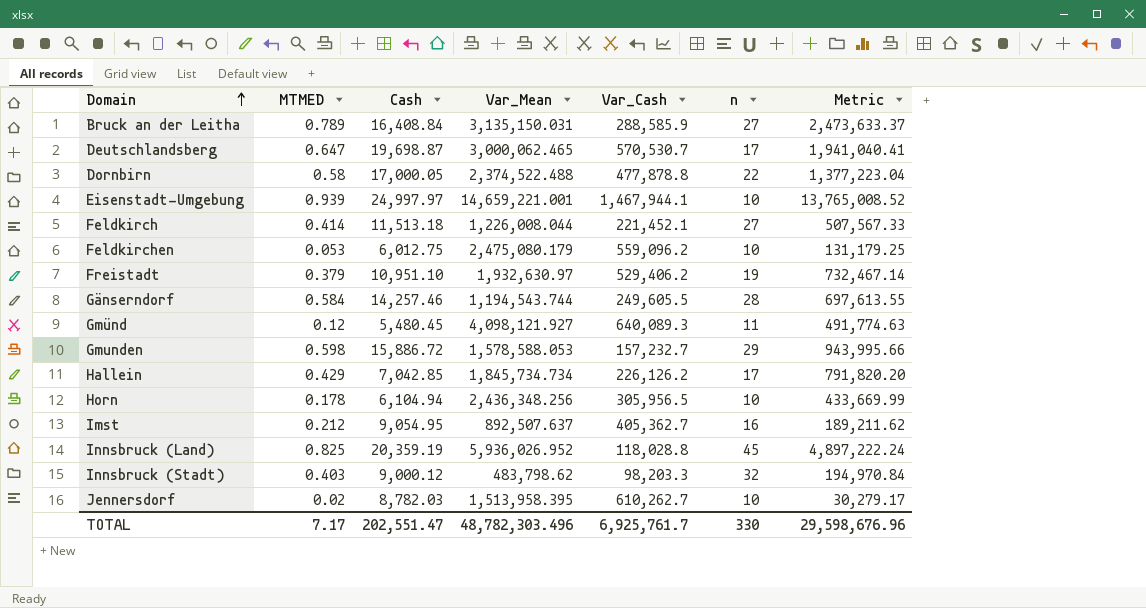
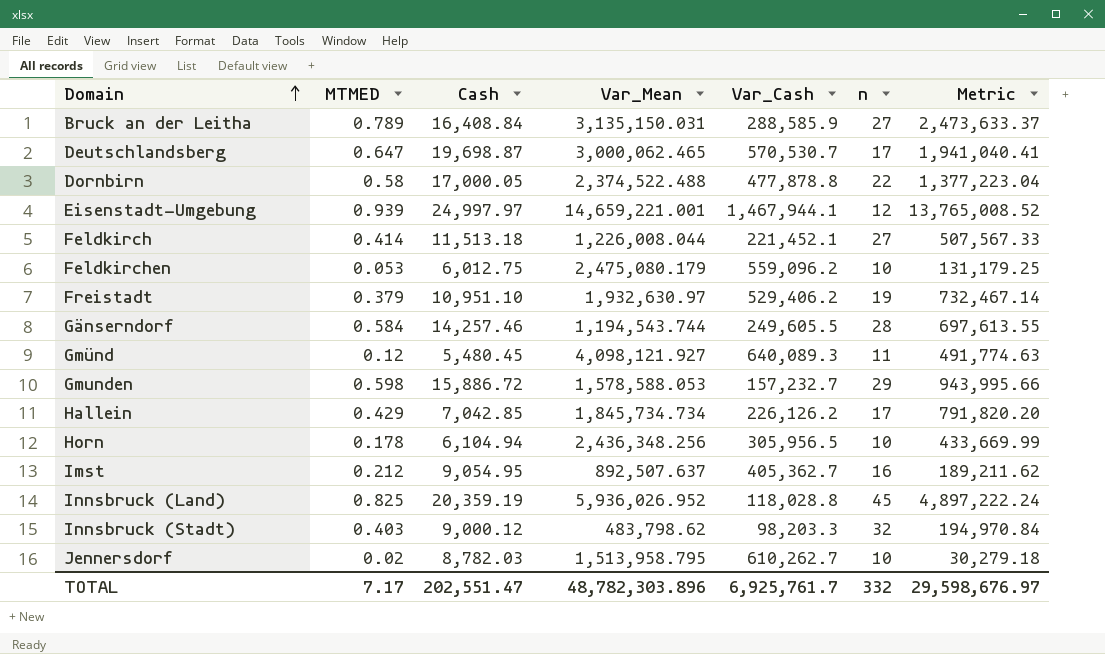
Eisenstadt-Umgebung | n: 10 -> 12
Jennersdorf | Var_Mean: 1,513,958.395 -> 1,513,958.795
Jennersdorf | Metric: 30,279.17 -> 30,279.18
TOTAL | Var_Mean: 48,782,303.496 -> 48,782,303.896
TOTAL | n: 330 -> 332
TOTAL | Metric: 29,598,676.96 -> 29,598,676.97

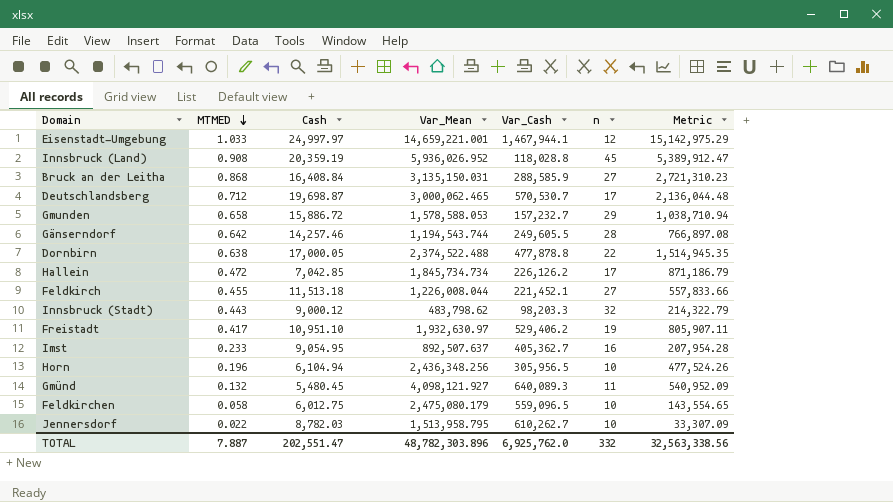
row order: Domain ascending -> MTMED descending
Eisenstadt-Umgebung | MTMED: 0.939 -> 1.033
Eisenstadt-Umgebung | Metric: 13,765,008.52 -> 15,142,975.29
Innsbruck (Land) | MTMED: 0.825 -> 0.908
Innsbruck (Land) | Metric: 4,897,222.24 -> 5,389,912.47
Bruck an der Leitha | MTMED: 0.789 -> 0.868
Bruck an der Leitha | Metric: 2,473,633.37 -> 2,721,310.23
Deutschlandsberg | MTMED: 0.647 -> 0.712
Deutschlandsberg | Metric: 1,941,040.41 -> 2,136,044.48
Gmunden | MTMED: 0.598 -> 0.658
Gmunden | Metric: 943,995.66 -> 1,038,710.94
Gänserndorf | MTMED: 0.584 -> 0.642
Gänserndorf | Metric: 697,613.55 -> 766,897.08
Dornbirn | MTMED: 0.58 -> 0.638
Dornbirn | Metric: 1,377,223.04 -> 1,514,945.35
Hallein | MTMED: 0.429 -> 0.472
Hallein | Metric: 791,820.20 -> 871,186.79
Feldkirch | MTMED: 0.414 -> 0.455
Feldkirch | Metric: 507,567.33 -> 557,833.66
Innsbruck (Stadt) | MTMED: 0.403 -> 0.443
Innsbruck (Stadt) | Metric: 194,970.84 -> 214,322.79
Freistadt | MTMED: 0.379 -> 0.417
Freistadt | Metric: 732,467.14 -> 805,907.11
Imst | MTMED: 0.212 -> 0.233
Imst | Metric: 189,211.62 -> 207,954.28
Horn | MTMED: 0.178 -> 0.196
Horn | Metric: 433,669.99 -> 477,524.26
Gmünd | MTMED: 0.12 -> 0.132
Gmünd | Metric: 491,774.63 -> 540,952.09
Feldkirchen | MTMED: 0.053 -> 0.058
Feldkirchen | Var_Cash: 559,096.2 -> 559,096.5
Feldkirchen | Metric: 131,179.25 -> 143,554.65
Jennersdorf | MTMED: 0.02 -> 0.022
Jennersdorf | Metric: 30,279.18 -> 33,307.09
TOTAL | MTMED: 7.17 -> 7.887
TOTAL | Var_Cash: 6,925,761.7 -> 6,925,762.0
TOTAL | Metric: 29,598,676.97 -> 32,563,338.56

